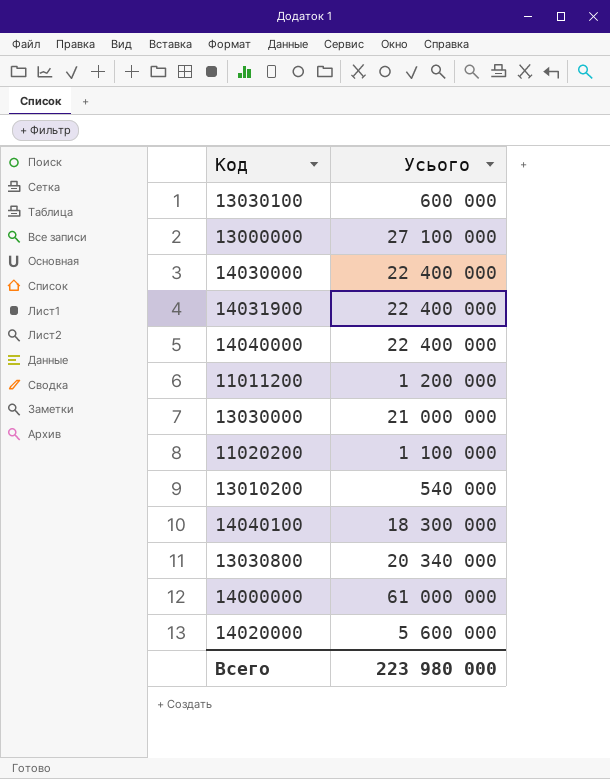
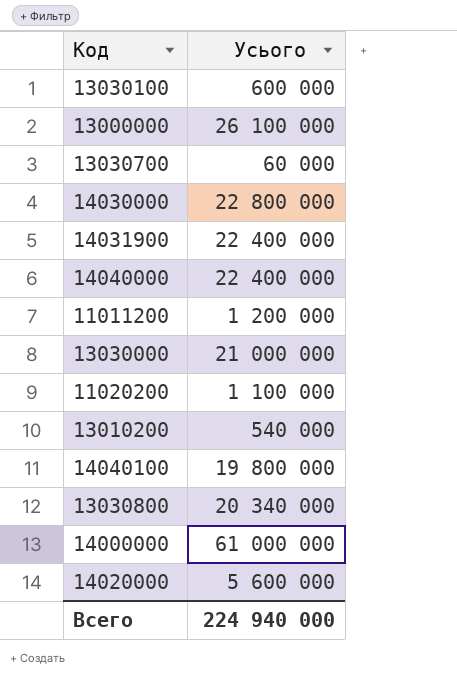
13000000 | Усього: 27 100 000 -> 26 100 000
row 13030700: none -> 60 000
14030000 | Усього: 22 400 000 -> 22 800 000
14040100 | Усього: 18 300 000 -> 19 800 000
Всего | Усього: 223 980 000 -> 224 940 000

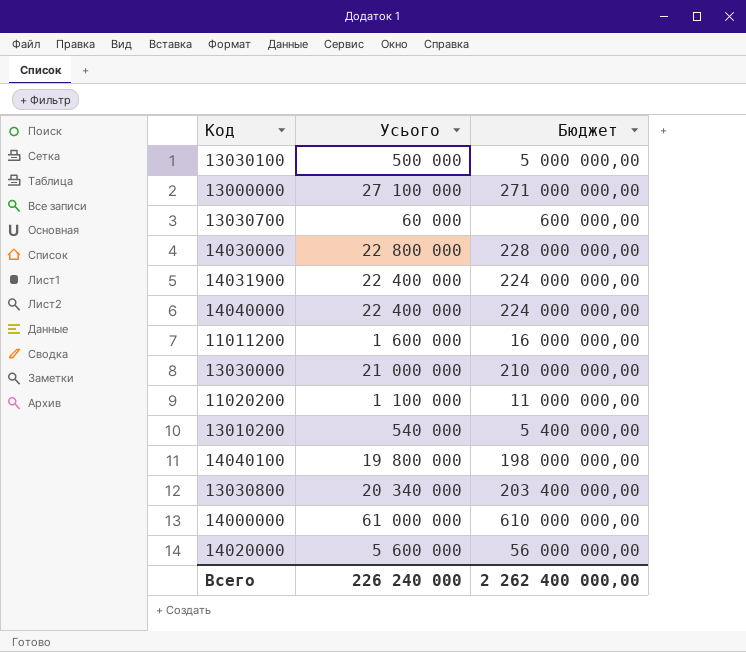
column Бюджет | formula: none -> [Усього] * 10
13030100 | Усього: 600 000 -> 500 000
13000000 | Усього: 26 100 000 -> 27 100 000
11011200 | Усього: 1 200 000 -> 1 600 000
Всего | Усього: 224 940 000 -> 226 240 000

